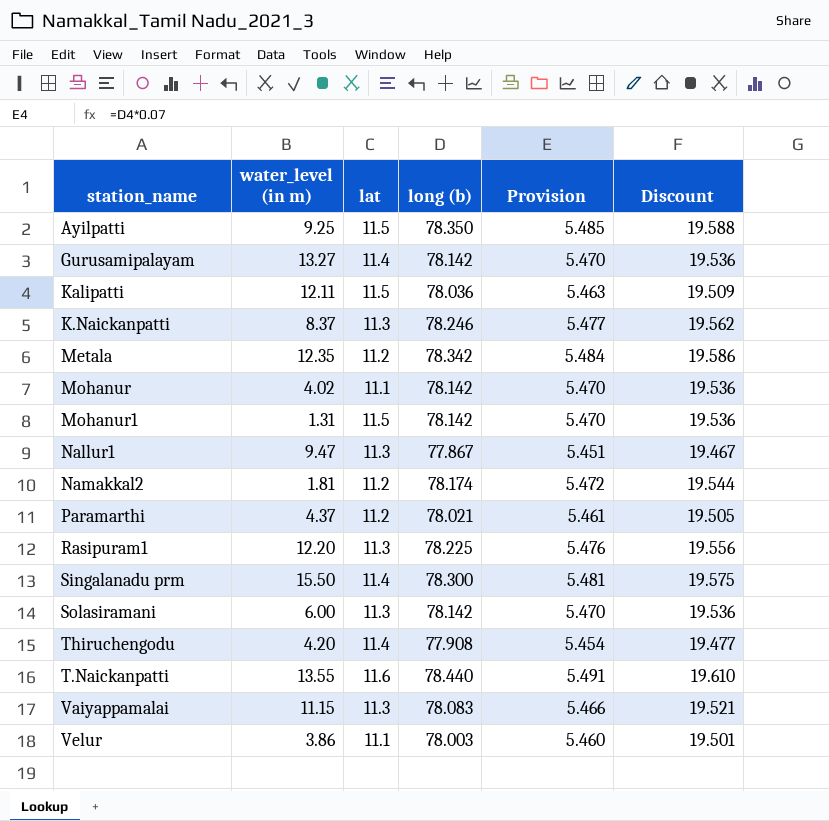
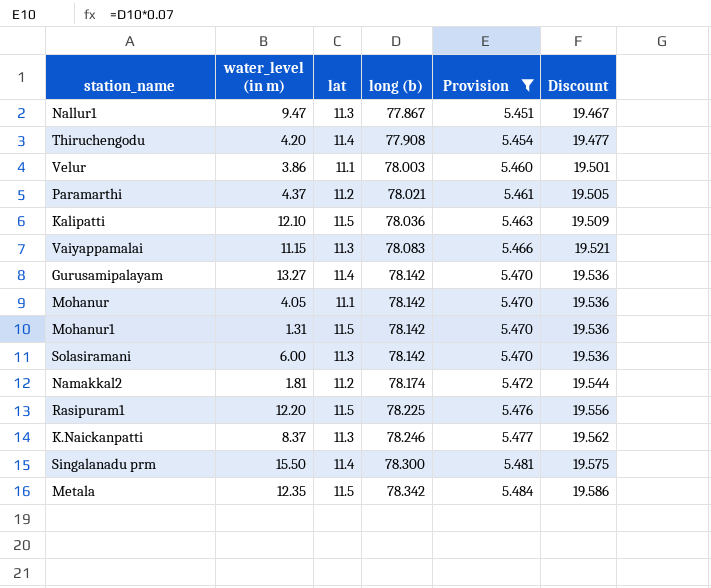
filter: none -> Provision <= 5.484
row order: none -> long (b) ascending
Kalipatti | water_level (in m): 12.11 -> 12.10
Mohanur | water_level (in m): 4.02 -> 4.05
Rasipuram1 | lat: 11.3 -> 11.5
Metala | lat: 11.2 -> 11.5

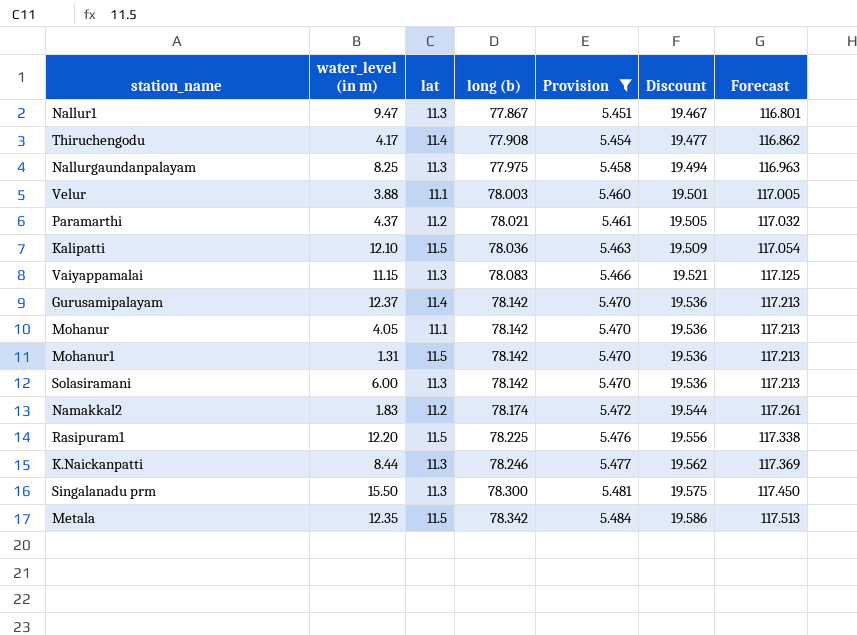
column Forecast | formula: none -> [long (b)] * 1.5
Thiruchengodu | water_level (in m): 4.20 -> 4.17
row Nallurgaundanpalayam: none -> 8.25 | 11.3 | 77.975 | 5.458 | 19.494 | 116.963
Velur | water_level (in m): 3.86 -> 3.88
Gurusamipalayam | water_level (in m): 13.27 -> 12.37
Namakkal2 | water_level (in m): 1.81 -> 1.83
K.Naickanpatti | water_level (in m): 8.37 -> 8.44
Singalanadu prm | lat: 11.4 -> 11.3

